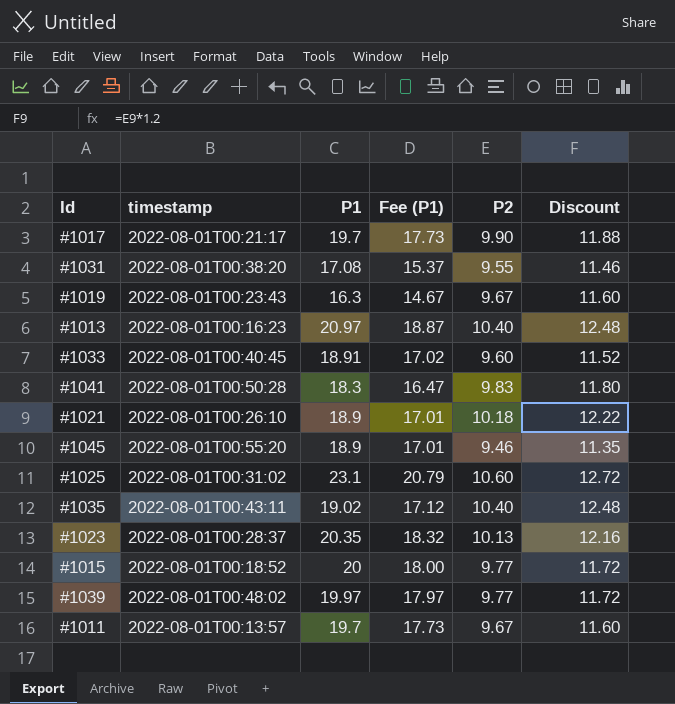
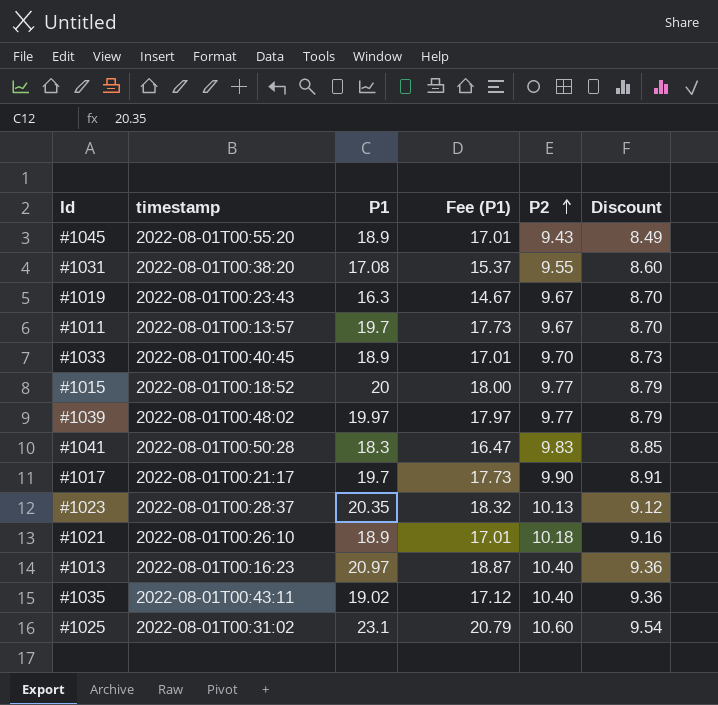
row order: none -> P2 ascending
column Discount | formula: [P2] * 1.2 -> [P2] * 0.9
#1045 | P2: 9.46 -> 9.43
#1033 | P1: 18.91 -> 18.9
#1033 | Fee (P1): 17.02 -> 17.01
#1033 | P2: 9.60 -> 9.70

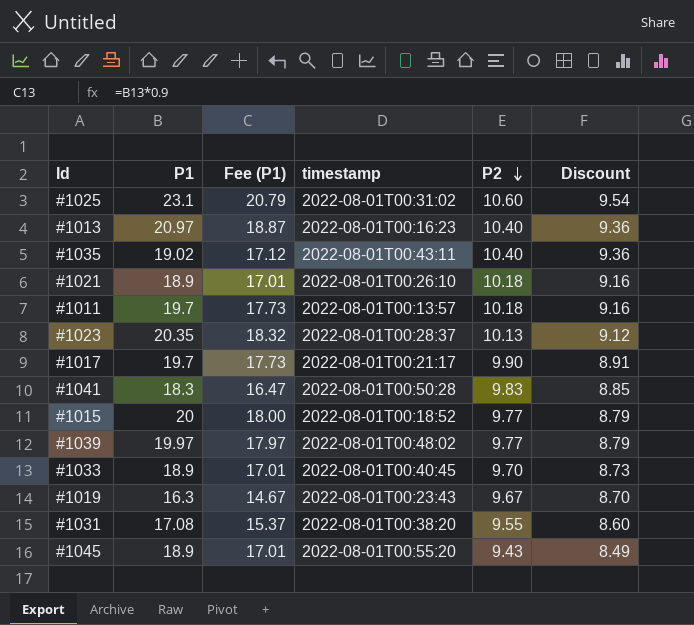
row order: P2 ascending -> P2 descending
column timestamp | position: 2 -> 4
#1011 | P2: 9.67 -> 10.18
#1011 | Discount: 8.70 -> 9.16

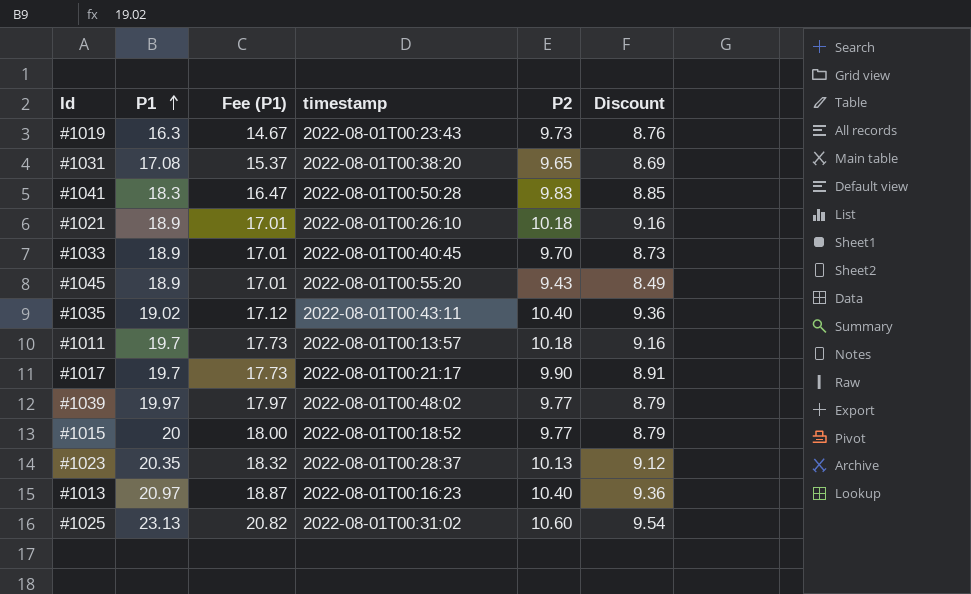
row order: P2 descending -> P1 ascending
#1019 | P2: 9.67 -> 9.73
#1019 | Discount: 8.70 -> 8.76
#1031 | P2: 9.55 -> 9.65
#1031 | Discount: 8.60 -> 8.69
#1025 | P1: 23.1 -> 23.13
#1025 | Fee (P1): 20.79 -> 20.82

